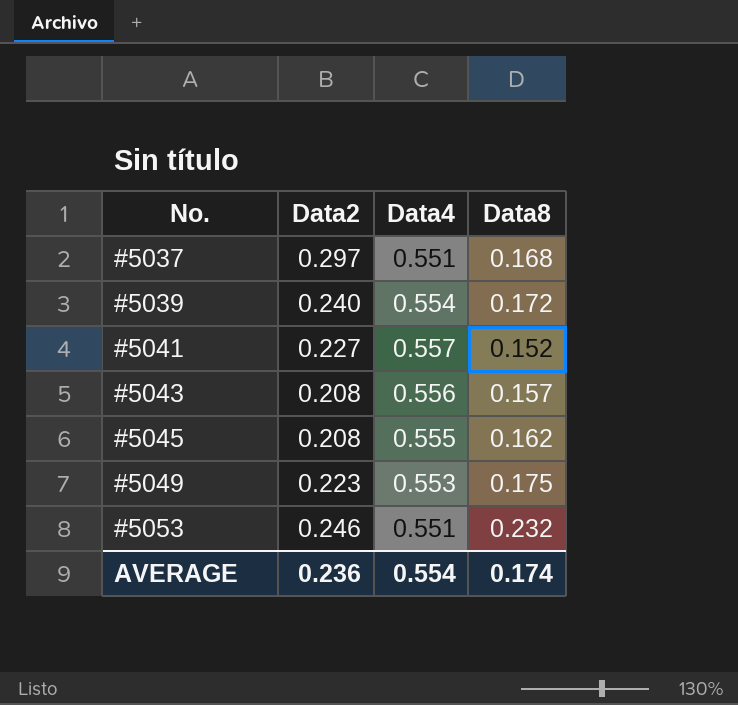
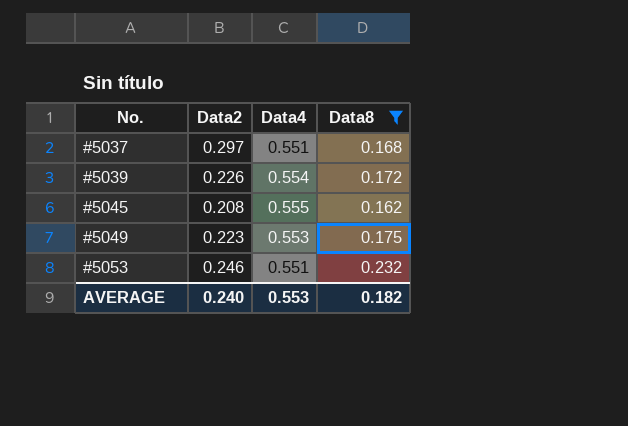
filter: none -> Data8 >= 0.162
#5039 | Data2: 0.240 -> 0.226
AVERAGE | Data2: 0.236 -> 0.240
AVERAGE | Data4: 0.554 -> 0.553
AVERAGE | Data8: 0.174 -> 0.182

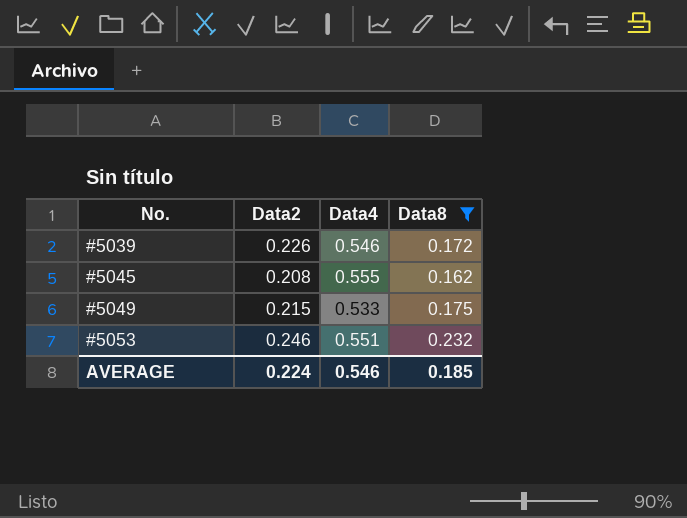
row #5037: 0.297 | 0.551 | 0.168 -> none
#5039 | Data4: 0.554 -> 0.546
#5049 | Data2: 0.223 -> 0.215
#5049 | Data4: 0.553 -> 0.533
AVERAGE | Data2: 0.240 -> 0.224
AVERAGE | Data4: 0.553 -> 0.546
AVERAGE | Data8: 0.182 -> 0.185

